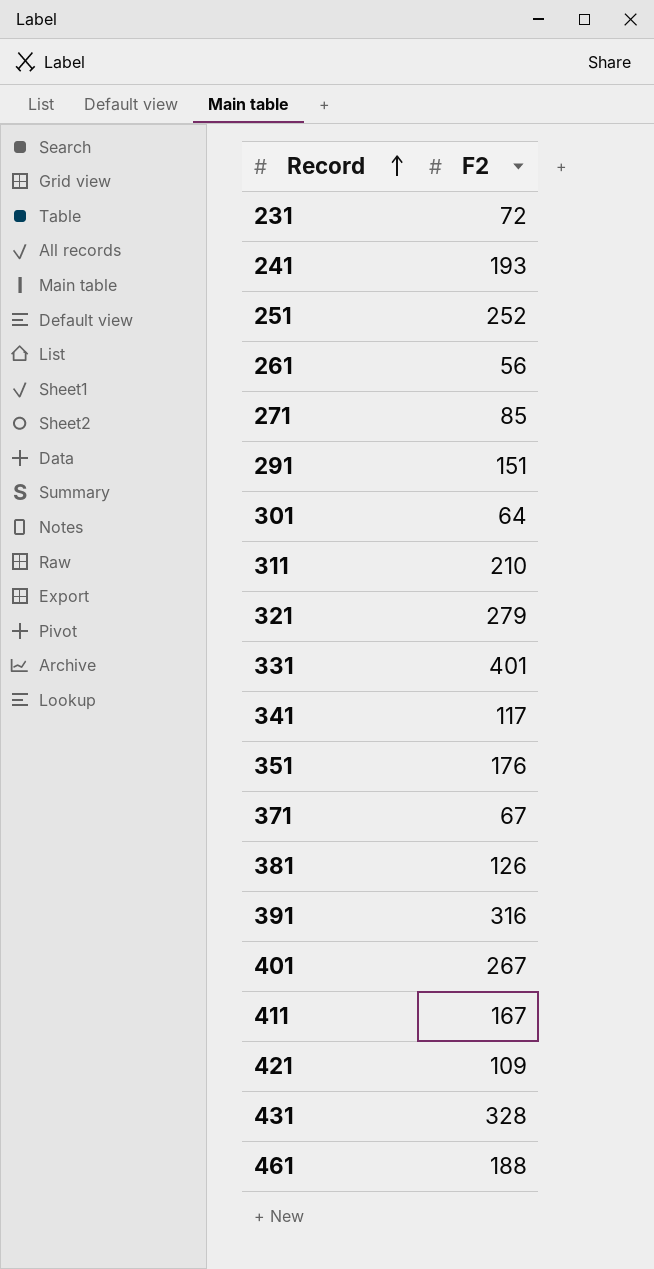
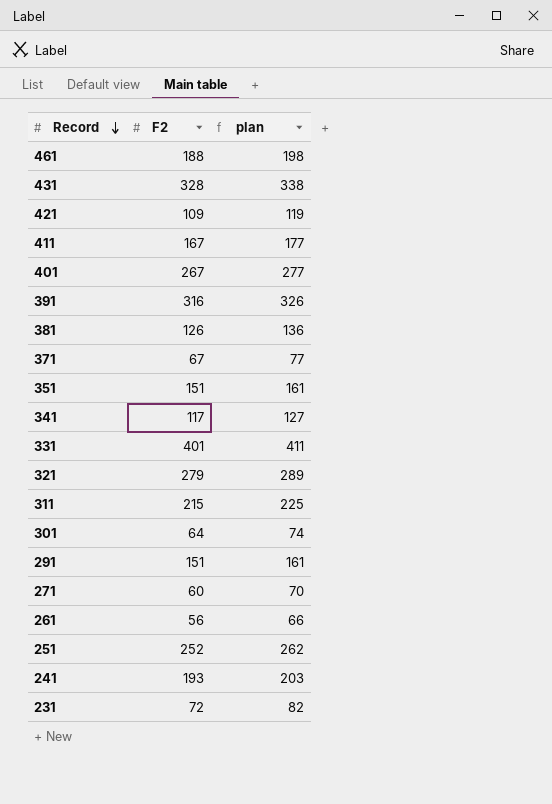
row order: Record ascending -> Record descending
column plan | formula: none -> [F2] + 10
351 | F2: 176 -> 151
311 | F2: 210 -> 215
271 | F2: 85 -> 60

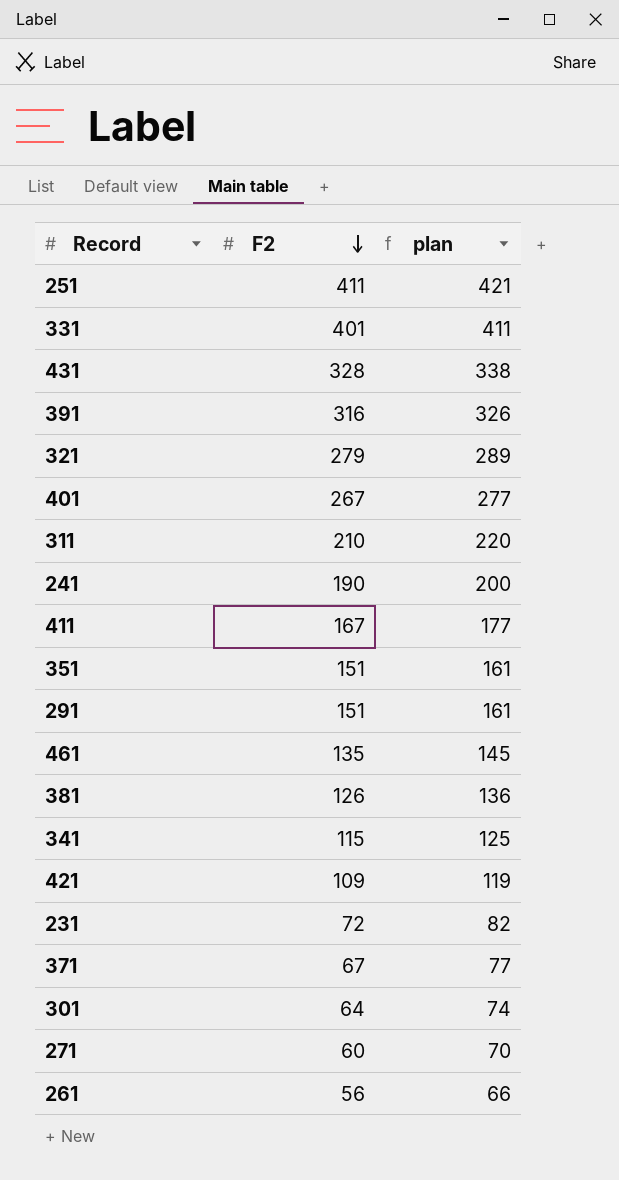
row order: Record descending -> F2 descending
251 | F2: 252 -> 411
251 | plan: 262 -> 421
311 | F2: 215 -> 210
311 | plan: 225 -> 220
241 | F2: 193 -> 190
241 | plan: 203 -> 200
461 | F2: 188 -> 135
461 | plan: 198 -> 145
341 | F2: 117 -> 115
341 | plan: 127 -> 125

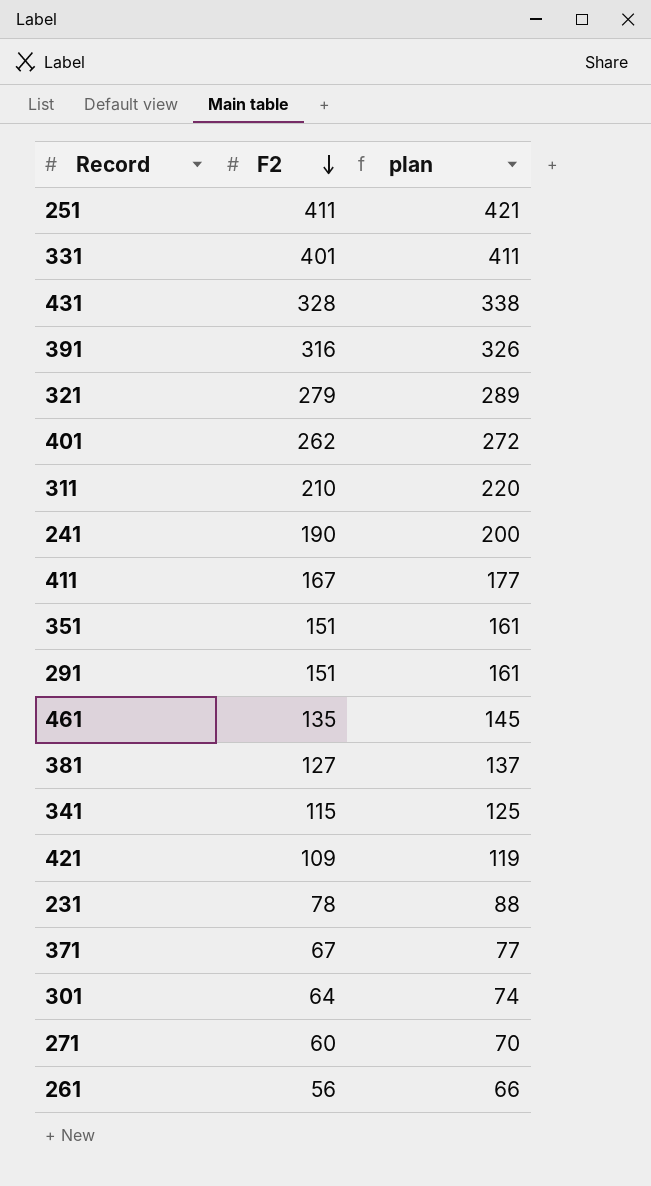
401 | F2: 267 -> 262
401 | plan: 277 -> 272
381 | F2: 126 -> 127
381 | plan: 136 -> 137
231 | F2: 72 -> 78
231 | plan: 82 -> 88

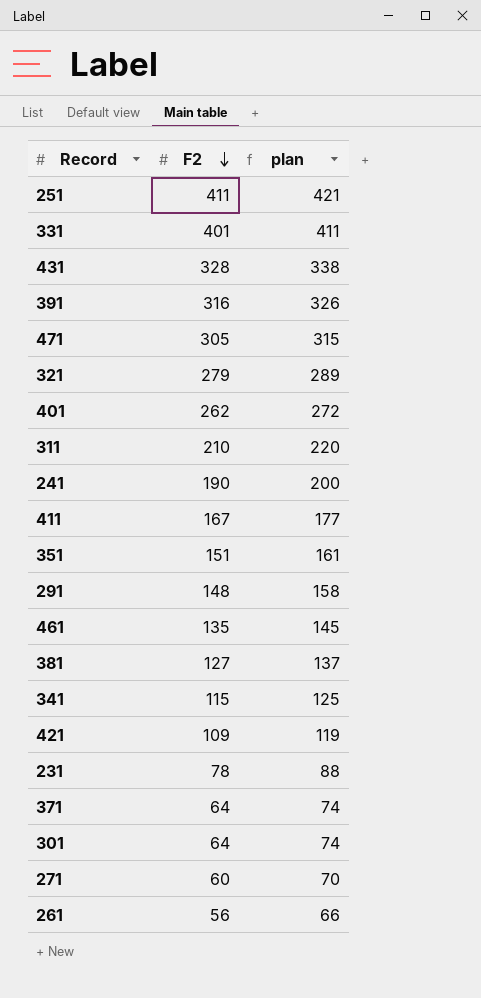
row 471: none -> 305 | 315
291 | F2: 151 -> 148
291 | plan: 161 -> 158
371 | F2: 67 -> 64
371 | plan: 77 -> 74

